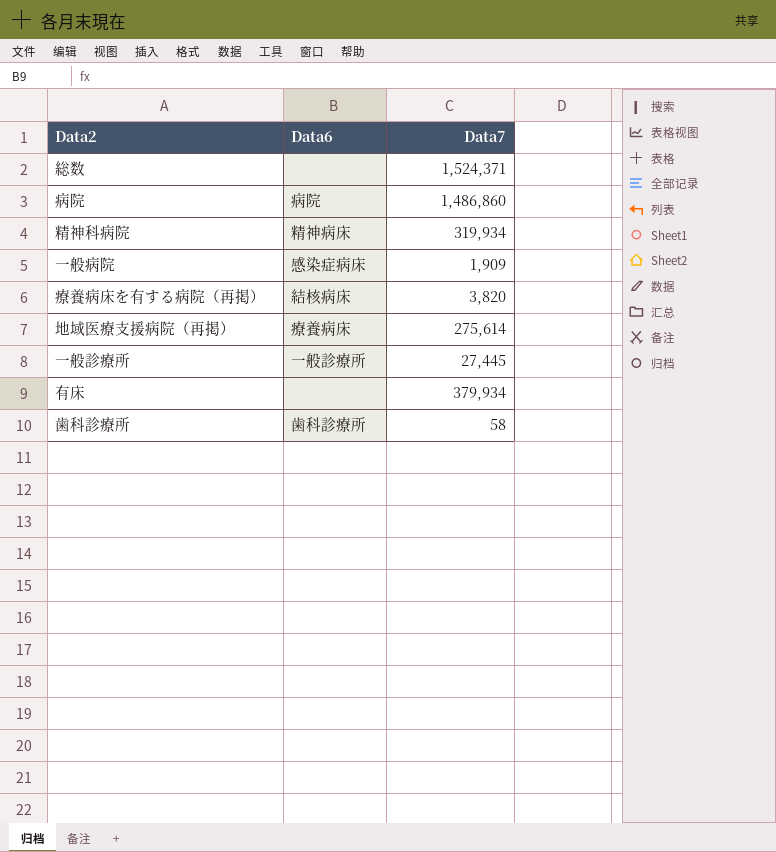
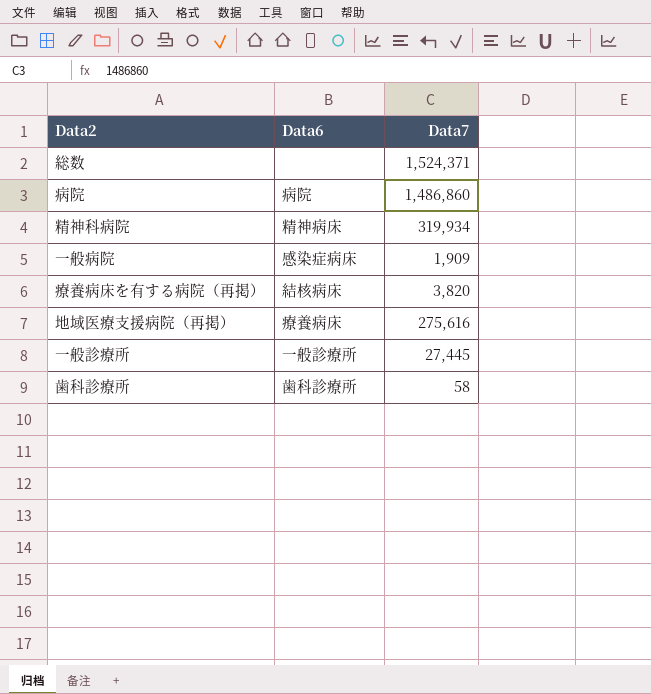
row 有床: none | 379,934 -> none
地域医療支援病院（再掲） | Data7: 275,614 -> 275,616

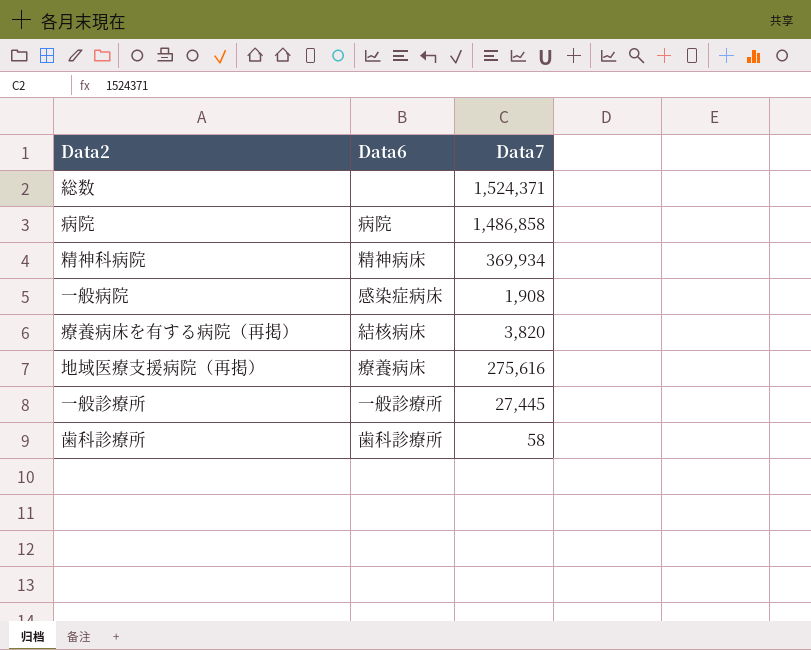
病院 | Data7: 1,486,860 -> 1,486,858
精神科病院 | Data7: 319,934 -> 369,934
一般病院 | Data7: 1,909 -> 1,908

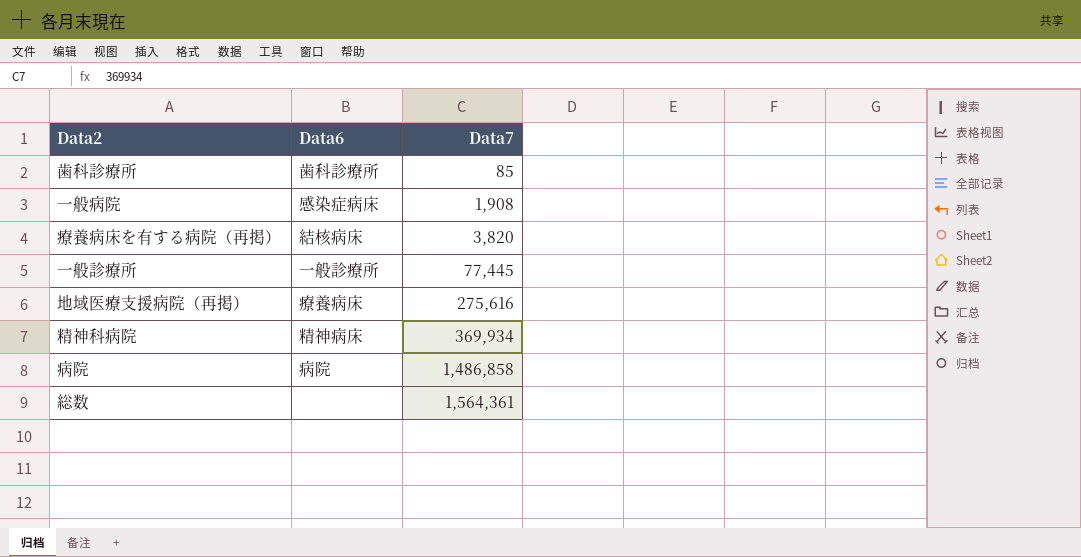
row order: none -> Data7 ascending
歯科診療所 | Data7: 58 -> 85
一般診療所 | Data7: 27,445 -> 77,445
総数 | Data7: 1,524,371 -> 1,564,361

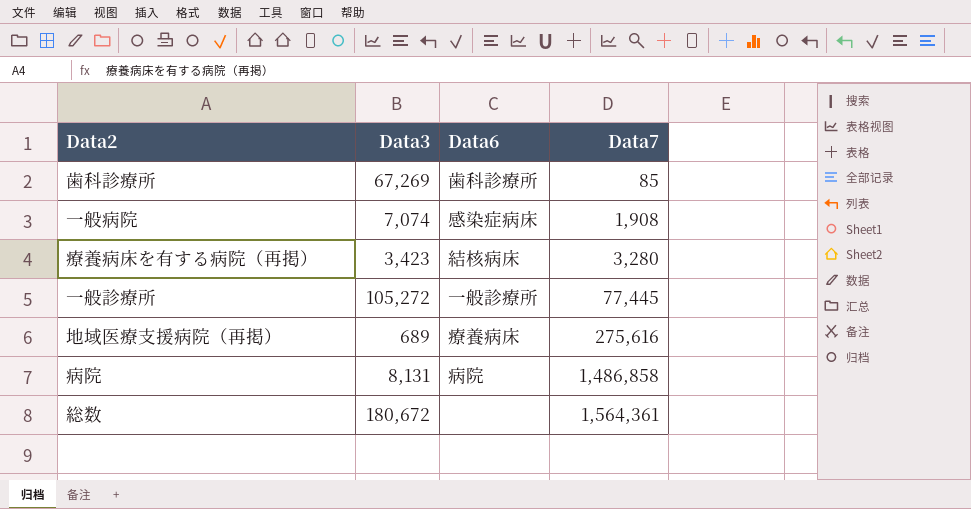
column Data3 | position: none -> 2
row 精神科病院: 精神病床 | 369,934 -> none
療養病床を有する病院（再掲） | Data7: 3,820 -> 3,280

